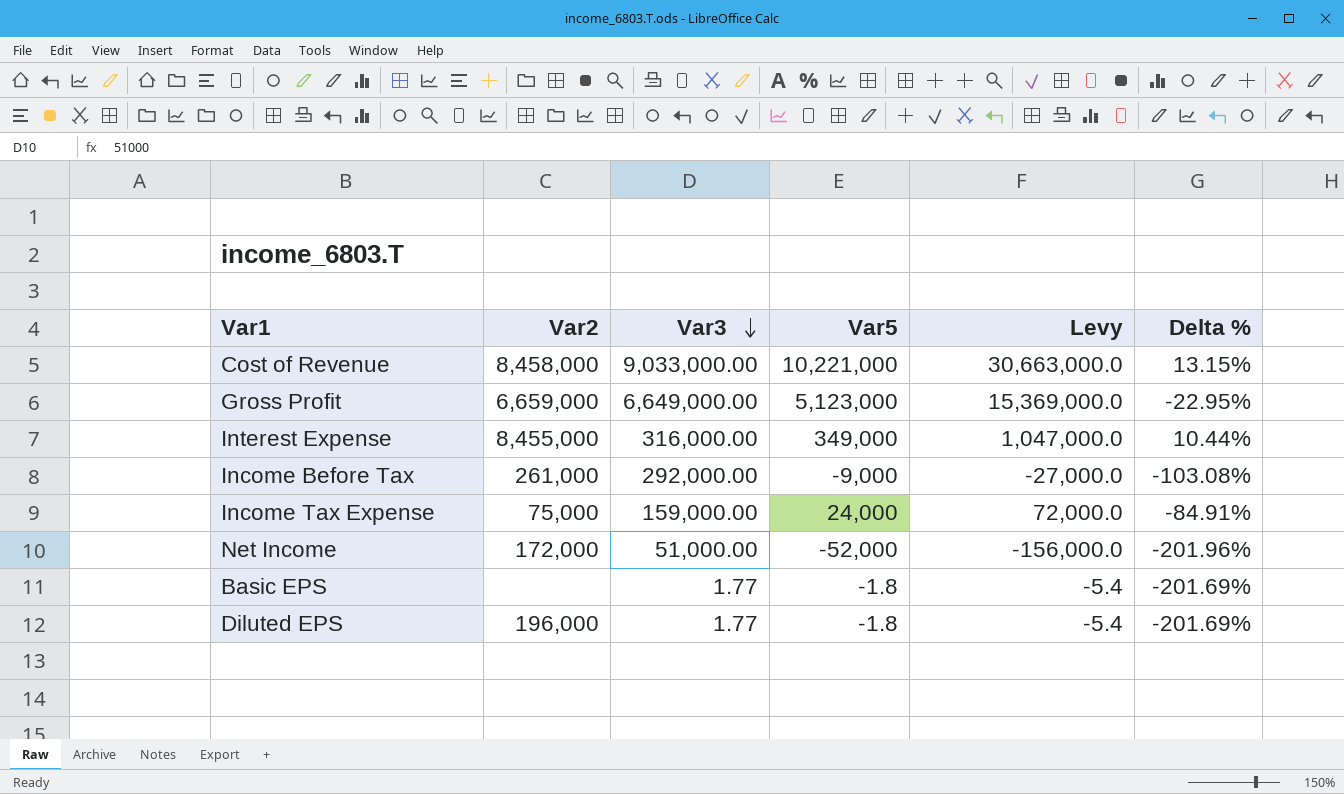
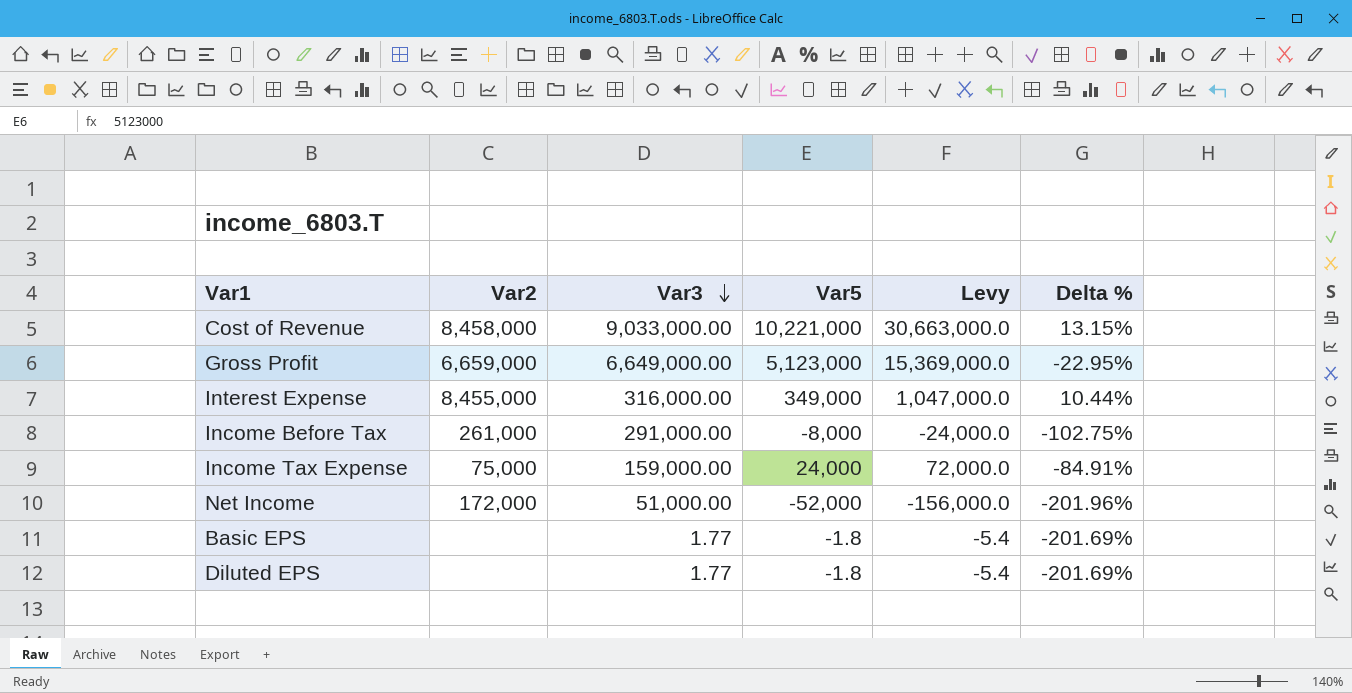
Income Before Tax | Var3: 292,000.00 -> 291,000.00
Income Before Tax | Var5: -9,000 -> -8,000
Income Before Tax | Levy: -27,000.0 -> -24,000.0
Income Before Tax | Delta %: -103.08% -> -102.75%
Diluted EPS | Var2: 196,000 -> none

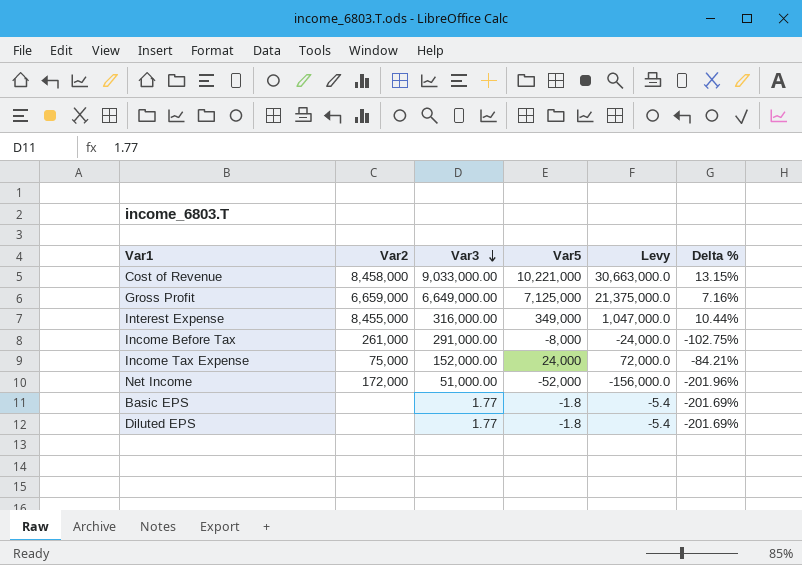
Gross Profit | Var5: 5,123,000 -> 7,125,000
Gross Profit | Levy: 15,369,000.0 -> 21,375,000.0
Gross Profit | Delta %: -22.95% -> 7.16%
Income Tax Expense | Var3: 159,000.00 -> 152,000.00
Income Tax Expense | Delta %: -84.91% -> -84.21%

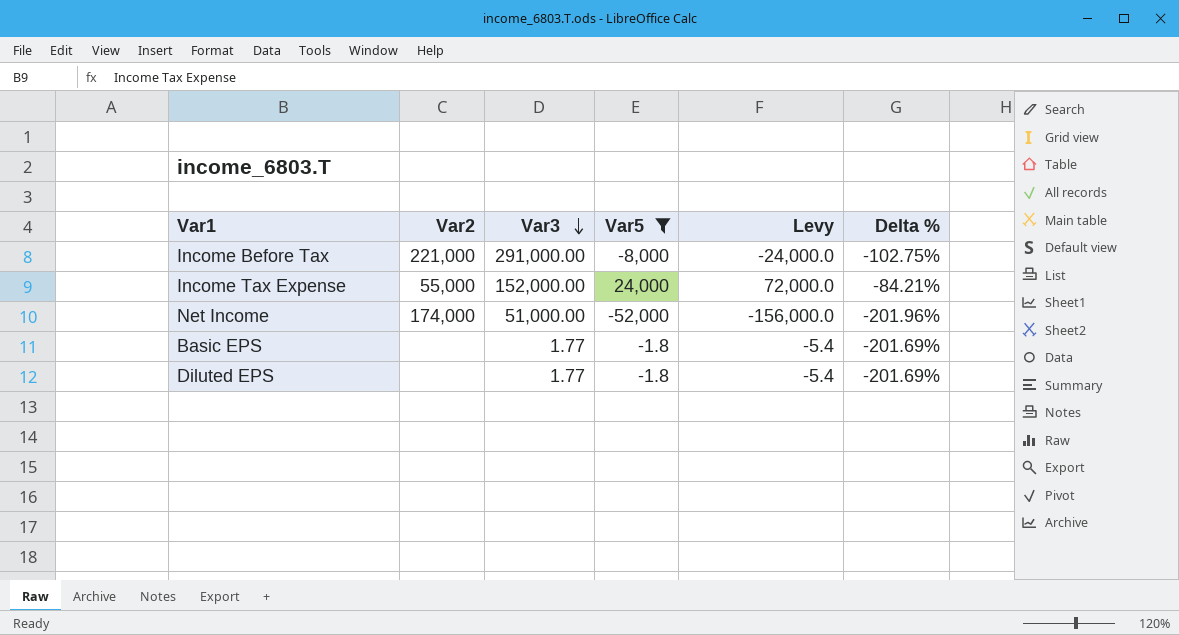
filter: none -> Var5 <= 24,000
Income Before Tax | Var2: 261,000 -> 221,000
Income Tax Expense | Var2: 75,000 -> 55,000
Net Income | Var2: 172,000 -> 174,000

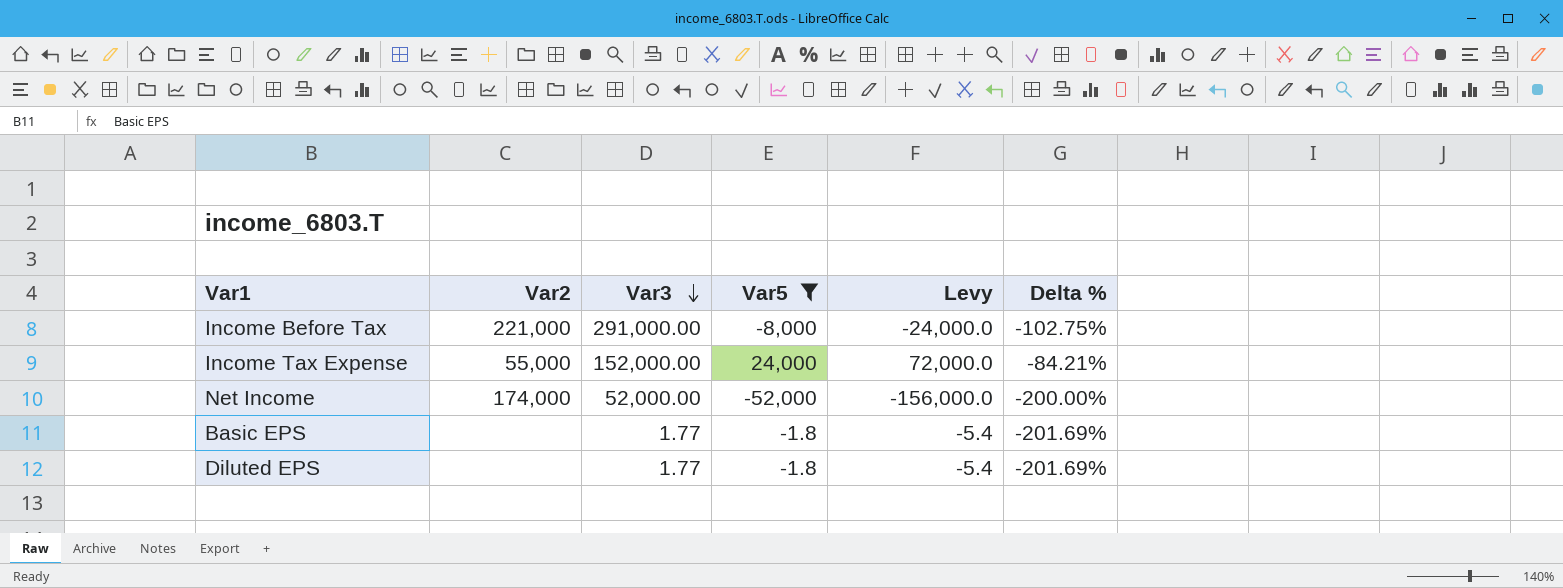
Net Income | Var3: 51,000.00 -> 52,000.00
Net Income | Delta %: -201.96% -> -200.00%

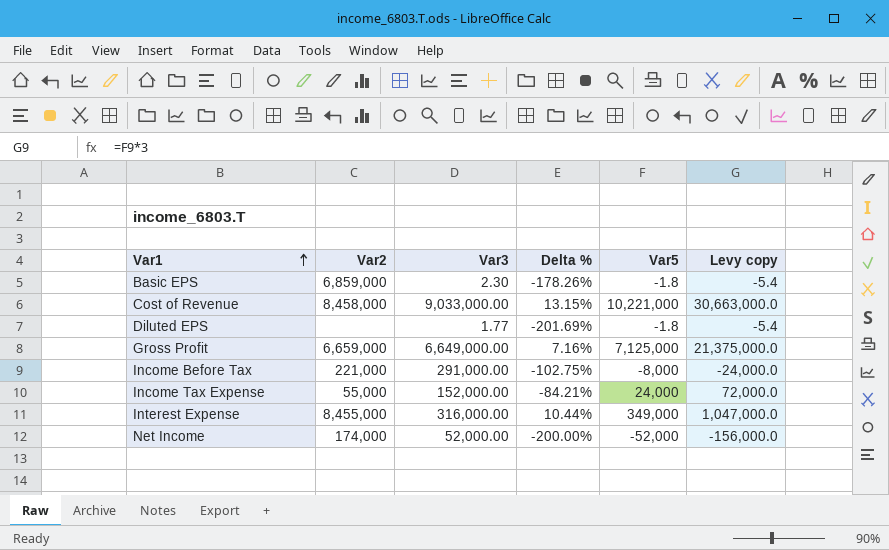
filter: Var5 <= 24,000 -> none
row order: Var3 descending -> Var1 ascending
column Delta % | position: 6 -> 4
column name: Levy -> Levy copy
Basic EPS | Var2: none -> 6,859,000
Basic EPS | Var3: 1.77 -> 2.30
Basic EPS | Delta %: -201.69% -> -178.26%

